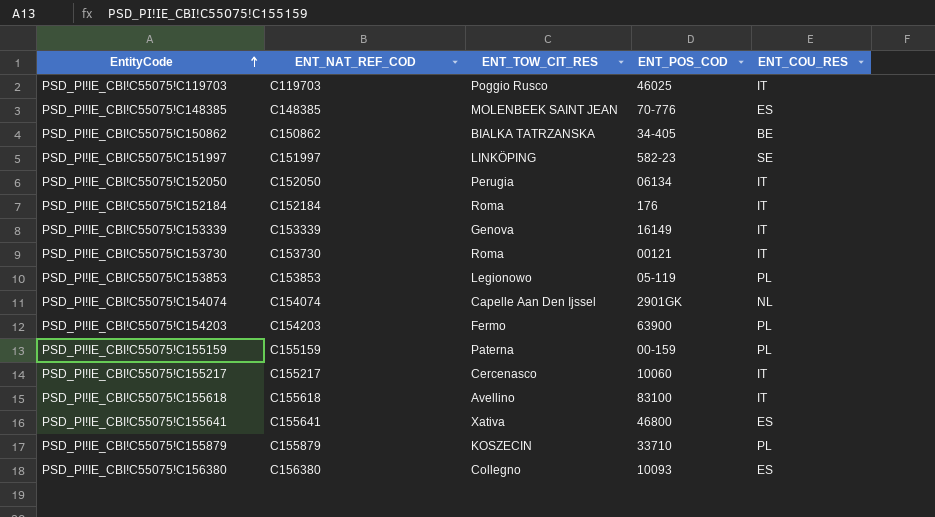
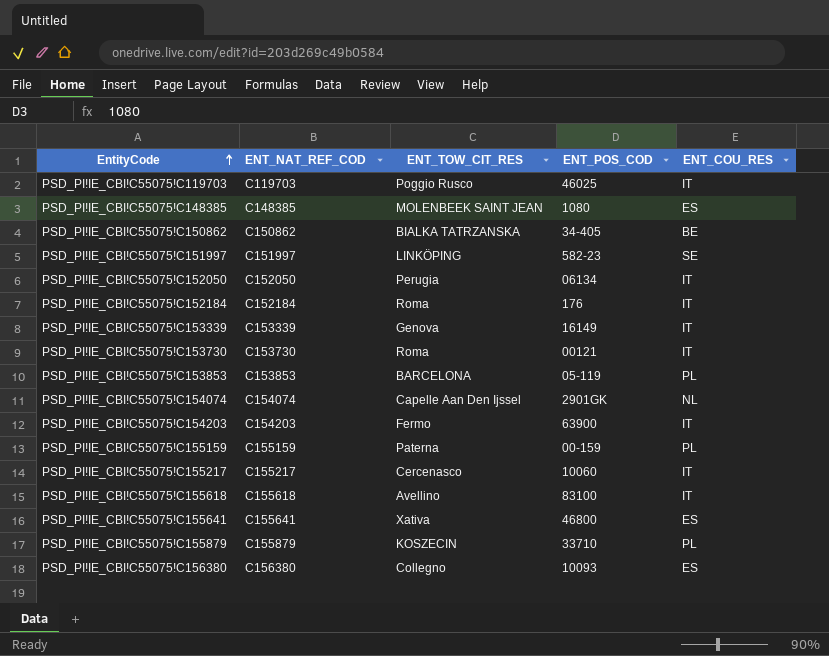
PSD_PI!IE_CBI!C55075!C148385 | ENT_POS_COD: 70-776 -> 1080
PSD_PI!IE_CBI!C55075!C153853 | ENT_TOW_CIT_RES: Legionowo -> BARCELONA
PSD_PI!IE_CBI!C55075!C154203 | ENT_COU_RES: PL -> IT

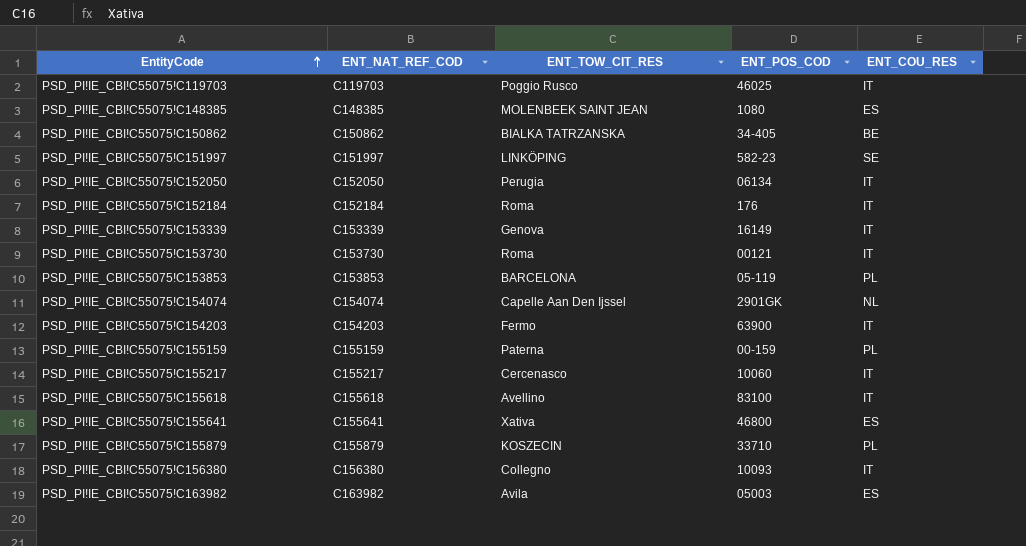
PSD_PI!IE_CBI!C55075!C156380 | ENT_COU_RES: ES -> IT
row PSD_PI!IE_CBI!C55075!C163982: none -> C163982 | Avila | 05003 | ES

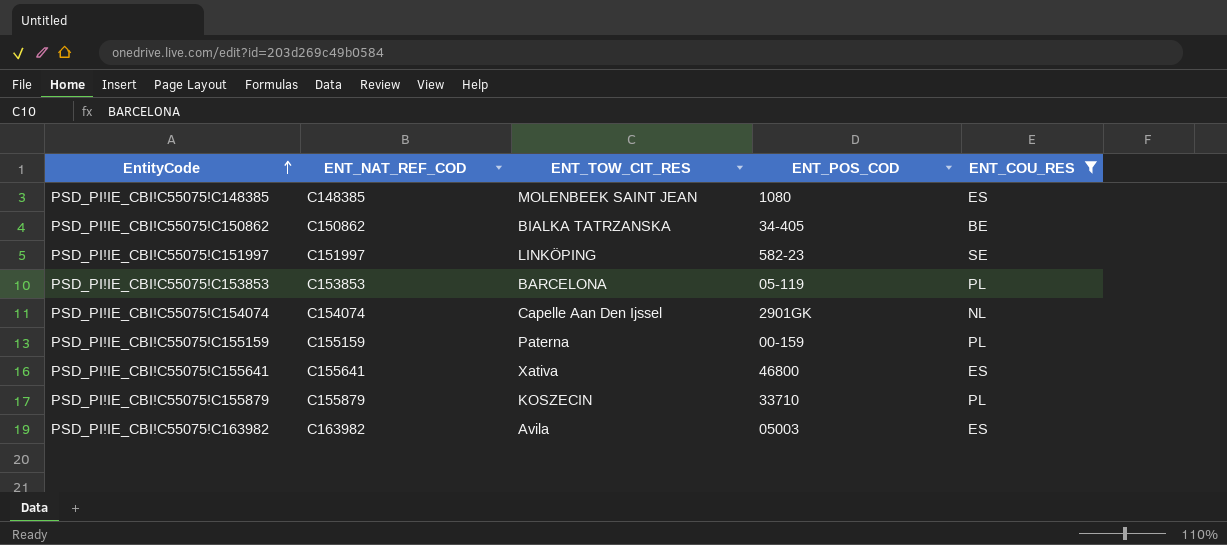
filter: none -> ENT_COU_RES != IT

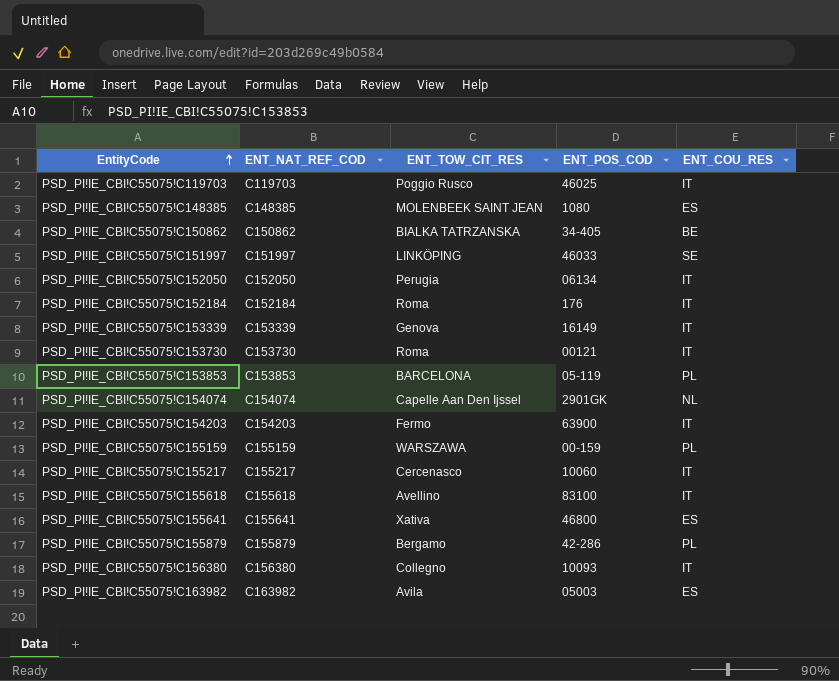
filter: ENT_COU_RES != IT -> none
PSD_PI!IE_CBI!C55075!C151997 | ENT_POS_COD: 582-23 -> 46033
PSD_PI!IE_CBI!C55075!C155159 | ENT_TOW_CIT_RES: Paterna -> WARSZAWA
PSD_PI!IE_CBI!C55075!C155879 | ENT_TOW_CIT_RES: KOSZECIN -> Bergamo
PSD_PI!IE_CBI!C55075!C155879 | ENT_POS_COD: 33710 -> 42-286

